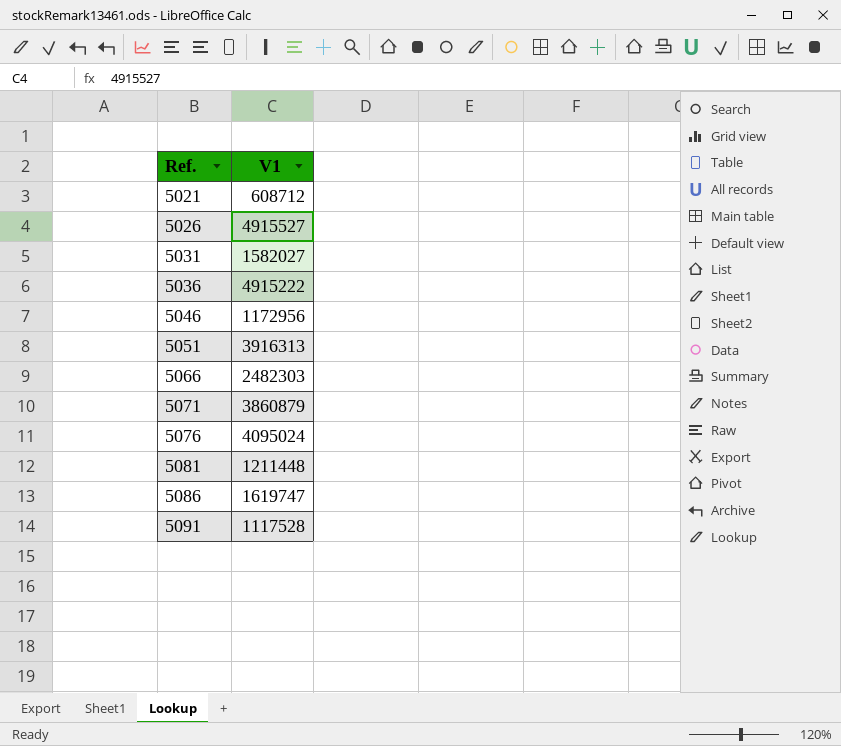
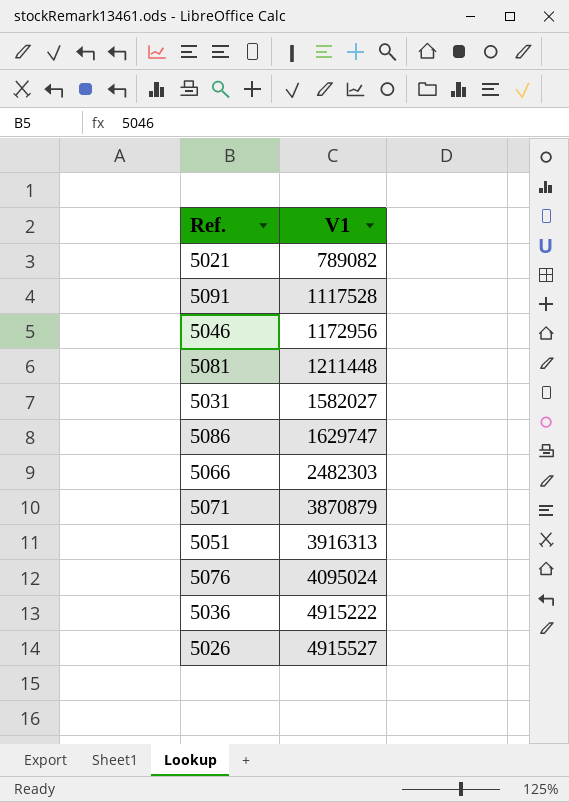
row order: Ref. ascending -> V1 ascending
5021 | V1: 608712 -> 789082
5086 | V1: 1619747 -> 1629747
5071 | V1: 3860879 -> 3870879

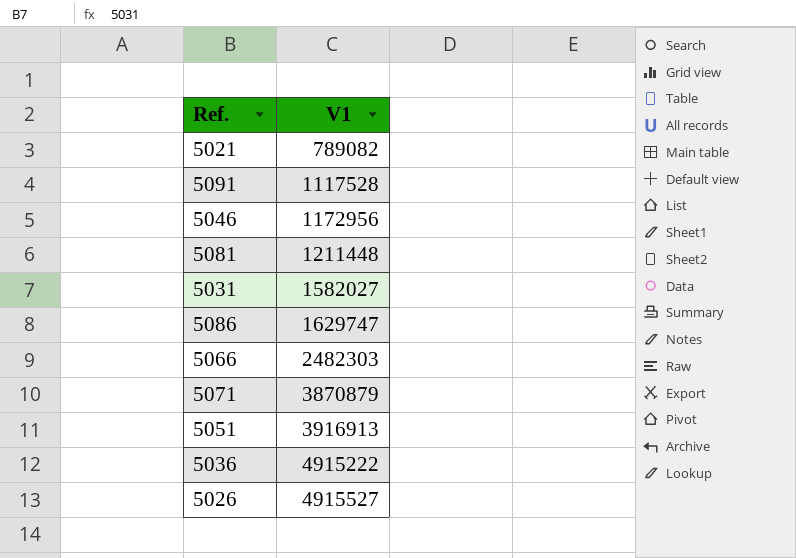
row 5076: 4095024 -> none
5051 | V1: 3916313 -> 3916913

